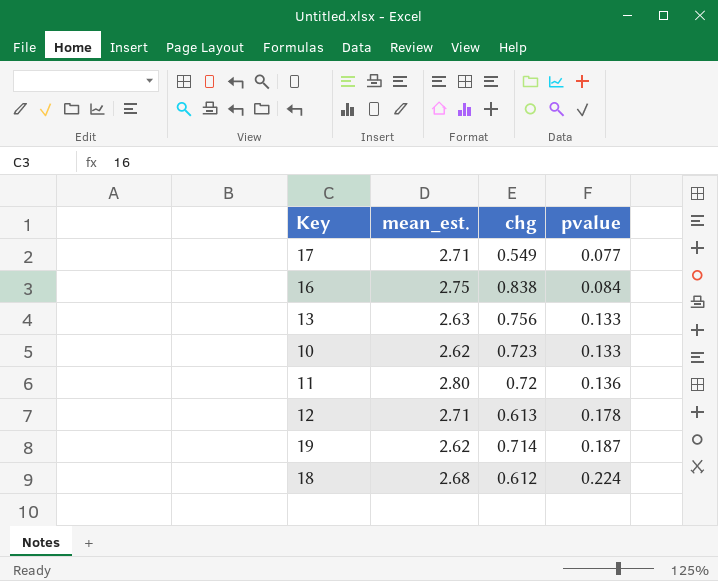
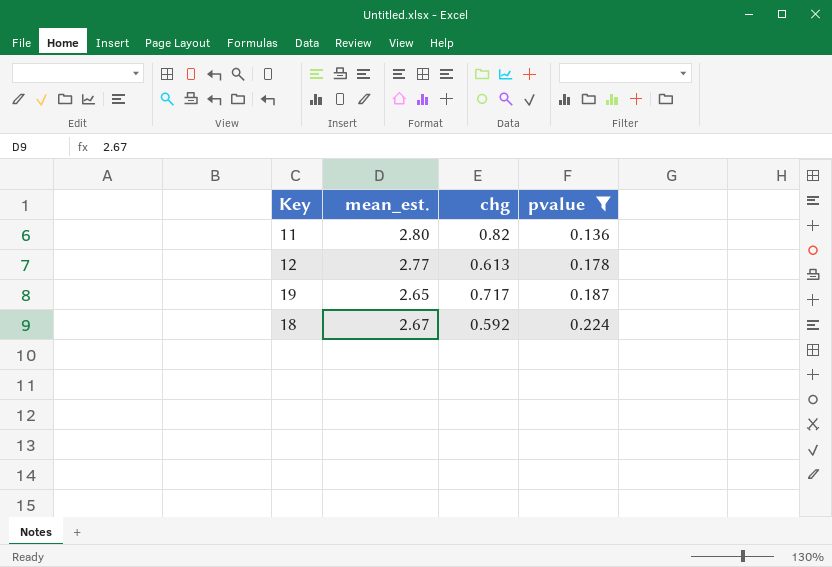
filter: none -> pvalue >= 0.136
11 | chg: 0.72 -> 0.82
12 | mean_est.: 2.71 -> 2.77
19 | mean_est.: 2.62 -> 2.65
19 | chg: 0.714 -> 0.717
18 | mean_est.: 2.68 -> 2.67
18 | chg: 0.612 -> 0.592

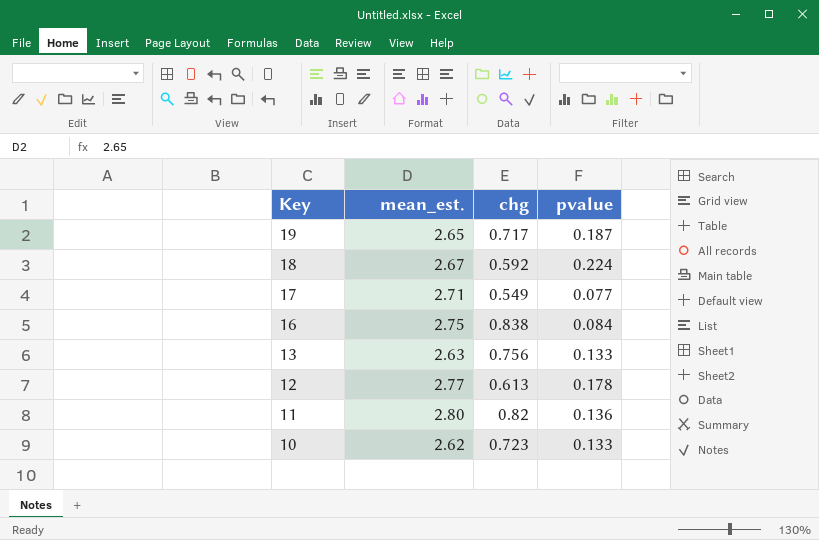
filter: pvalue >= 0.136 -> none
row order: pvalue ascending -> Key descending

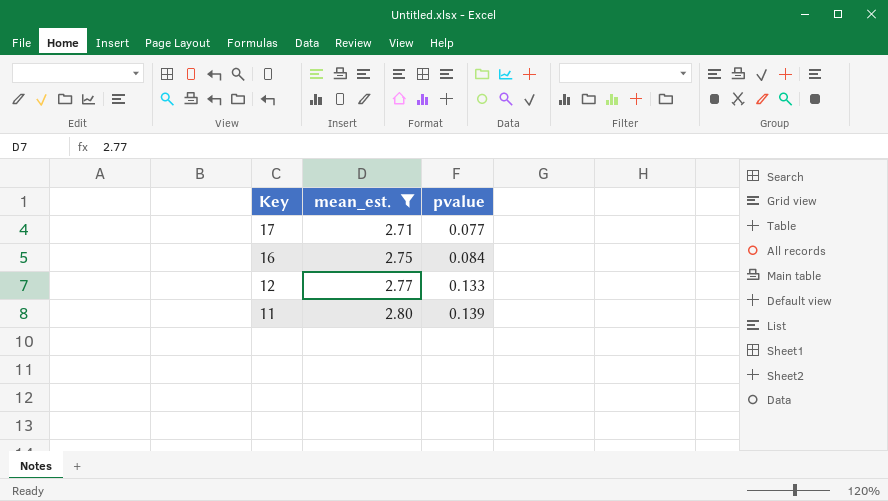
filter: none -> mean_est. >= 2.71
column chg | position: 3 -> none
12 | pvalue: 0.178 -> 0.133
11 | pvalue: 0.136 -> 0.139

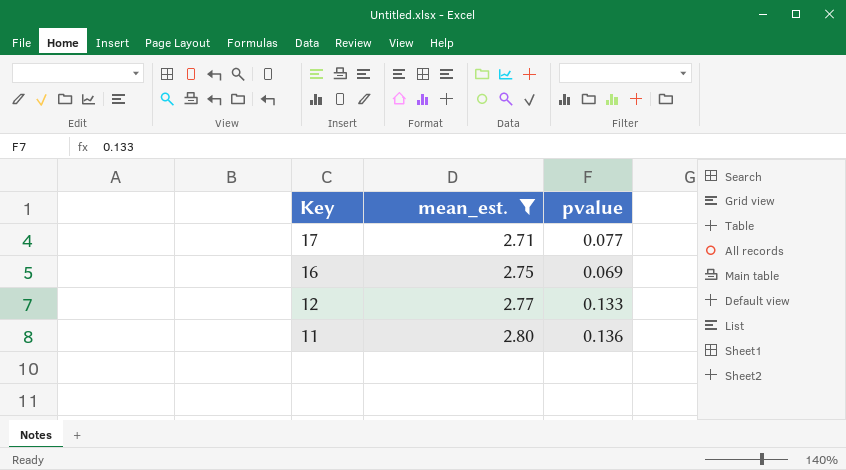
16 | pvalue: 0.084 -> 0.069
11 | pvalue: 0.139 -> 0.136

